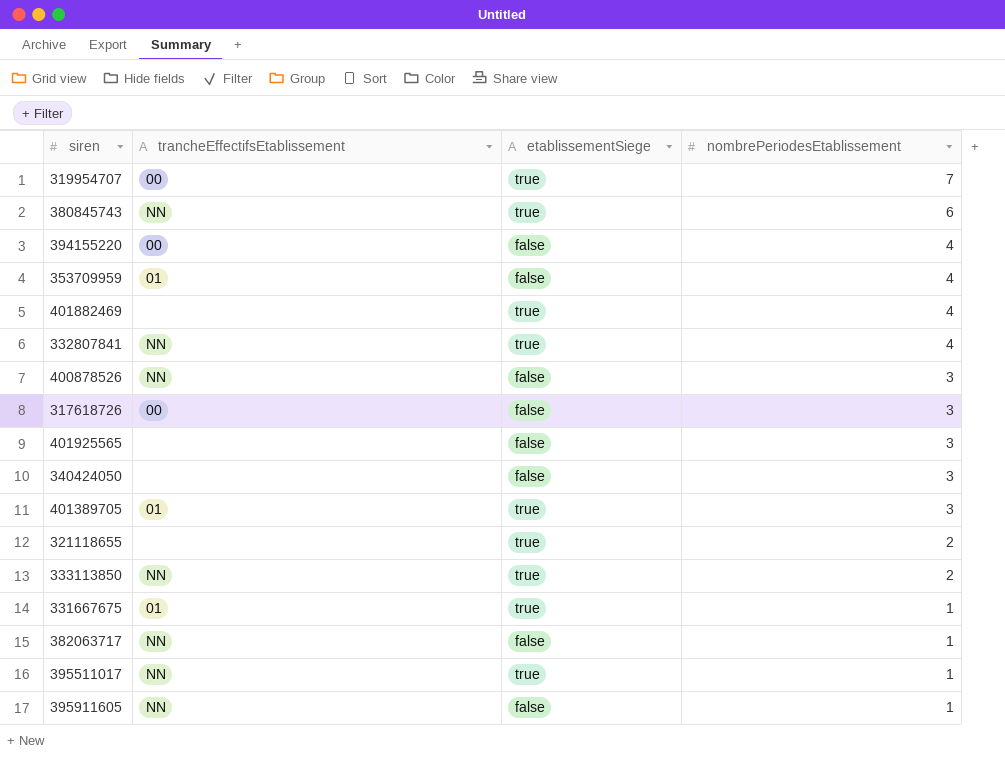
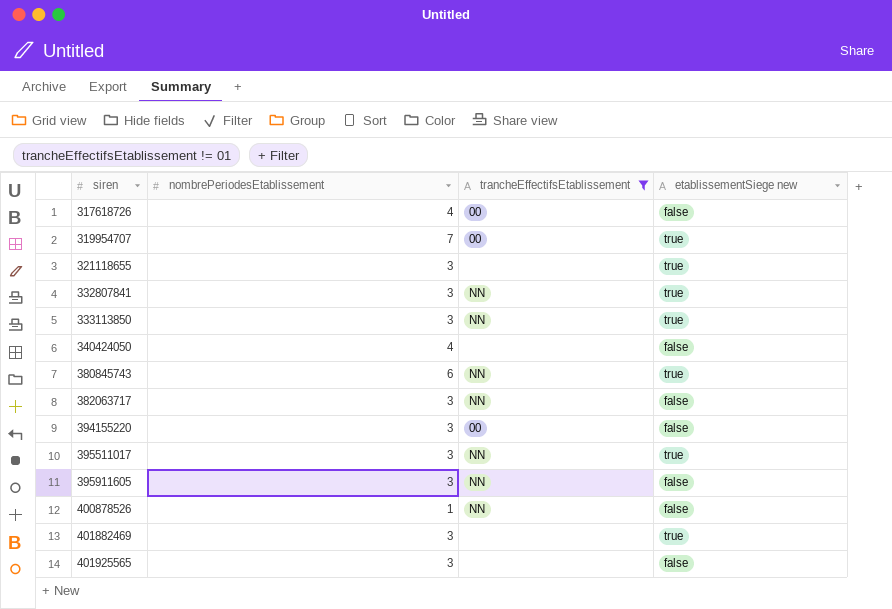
filter: none -> trancheEffectifsEtablissement != 01
row order: nombrePeriodesEtablissement descending -> siren ascending
column nombrePeriodesEtablissement | position: 4 -> 2
column name: etablissementSiege -> etablissementSiege new
317618726 | nombrePeriodesEtablissement: 3 -> 4
321118655 | nombrePeriodesEtablissement: 2 -> 3
332807841 | nombrePeriodesEtablissement: 4 -> 3
333113850 | nombrePeriodesEtablissement: 2 -> 3
340424050 | nombrePeriodesEtablissement: 3 -> 4
382063717 | nombrePeriodesEtablissement: 1 -> 3
394155220 | nombrePeriodesEtablissement: 4 -> 3
395511017 | nombrePeriodesEtablissement: 1 -> 3
395911605 | nombrePeriodesEtablissement: 1 -> 3
400878526 | nombrePeriodesEtablissement: 3 -> 1
401882469 | nombrePeriodesEtablissement: 4 -> 3

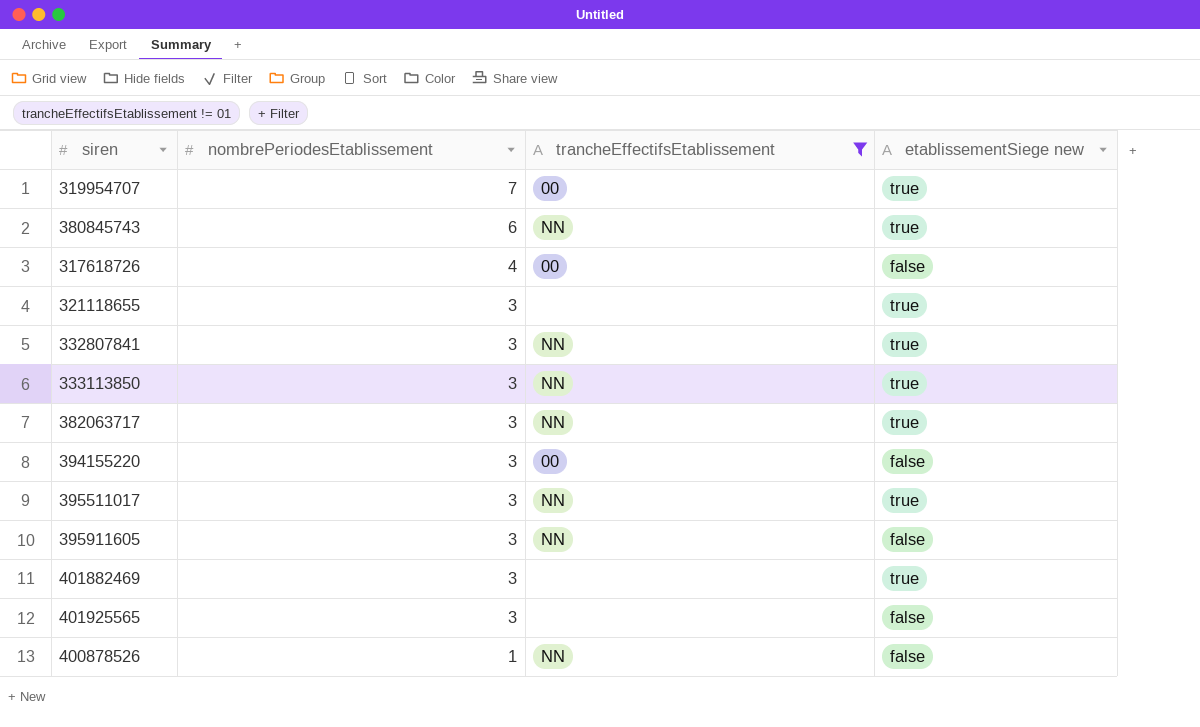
row order: siren ascending -> nombrePeriodesEtablissement descending
row 340424050: 4 | none | false -> none
382063717 | etablissementSiege new: false -> true

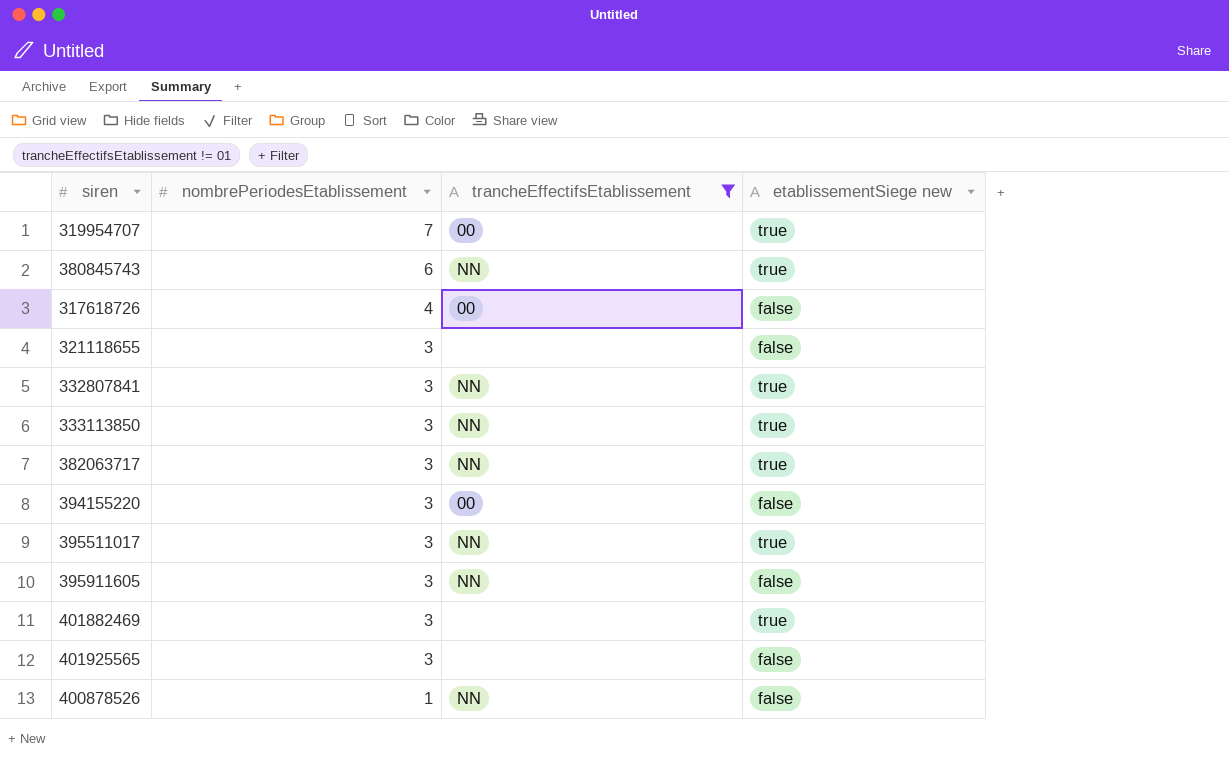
321118655 | etablissementSiege new: true -> false

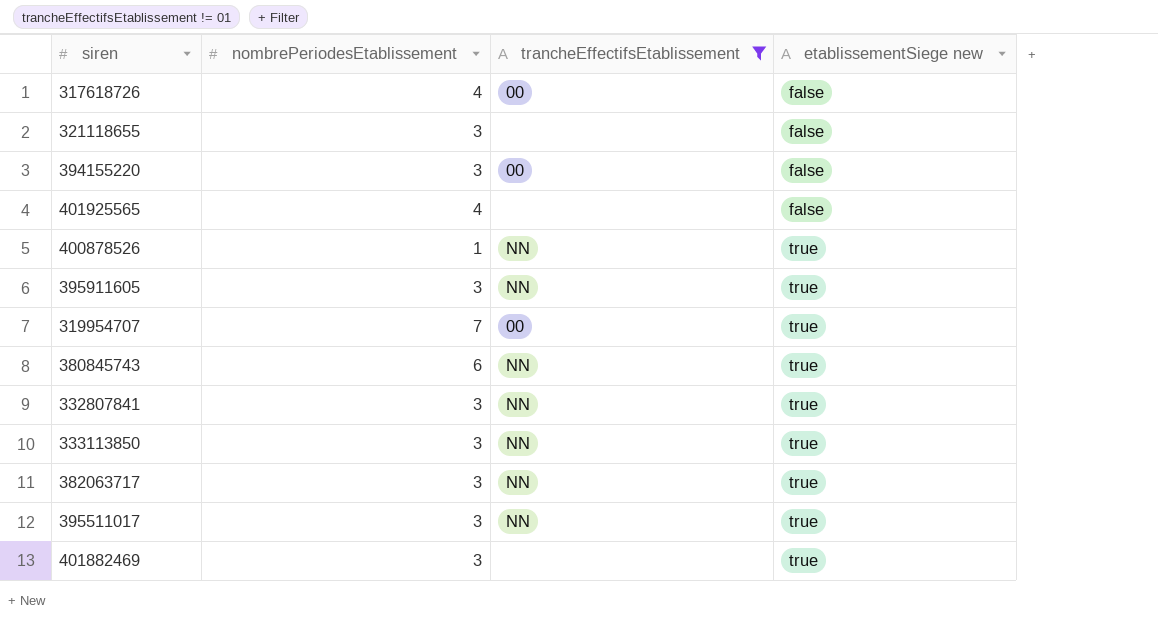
row order: nombrePeriodesEtablissement descending -> etablissementSiege new ascending
401925565 | nombrePeriodesEtablissement: 3 -> 4
400878526 | etablissementSiege new: false -> true
395911605 | etablissementSiege new: false -> true

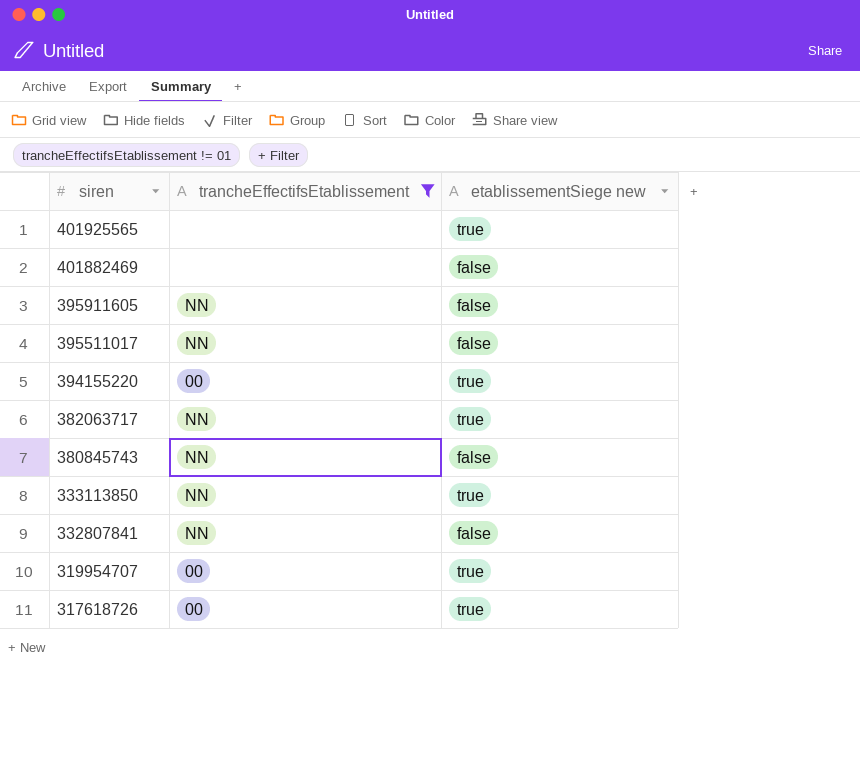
row order: etablissementSiege new ascending -> siren descending
column nombrePeriodesEtablissement | position: 2 -> none
row 321118655: 3 | none | false -> none
row 400878526: 1 | NN | true -> none
401925565 | etablissementSiege new: false -> true
401882469 | etablissementSiege new: true -> false
395911605 | etablissementSiege new: true -> false
395511017 | etablissementSiege new: true -> false
394155220 | etablissementSiege new: false -> true
380845743 | etablissementSiege new: true -> false
332807841 | etablissementSiege new: true -> false
317618726 | etablissementSiege new: false -> true

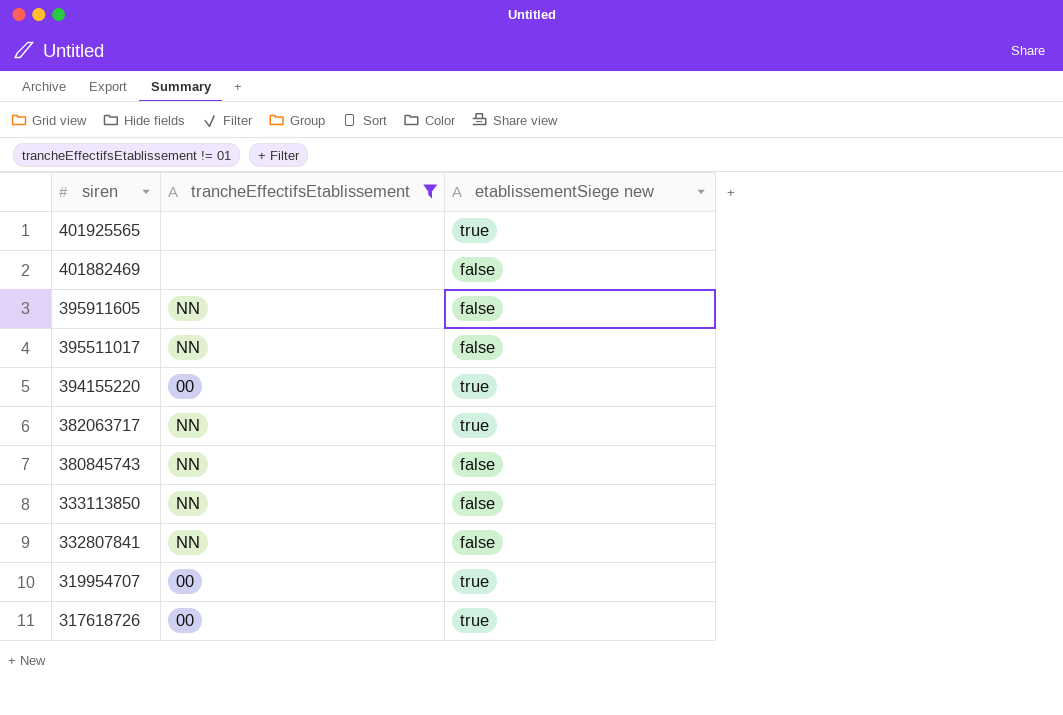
333113850 | etablissementSiege new: true -> false

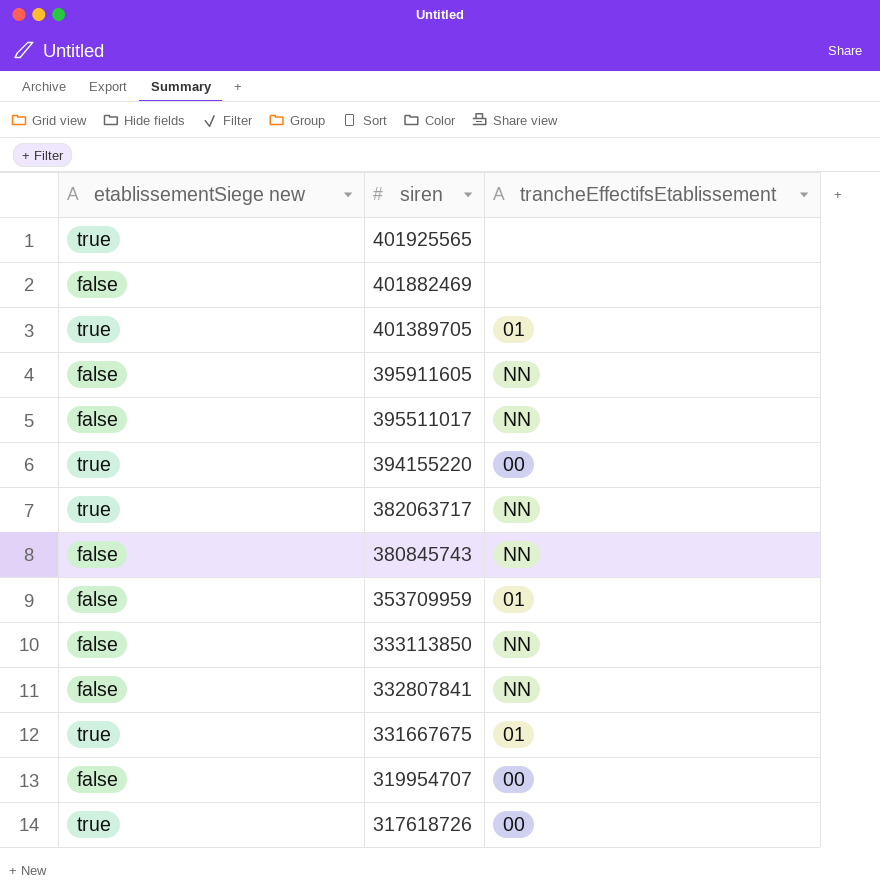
filter: trancheEffectifsEtablissement != 01 -> none
column etablissementSiege new | position: 3 -> 1
319954707 | etablissementSiege new: true -> false

